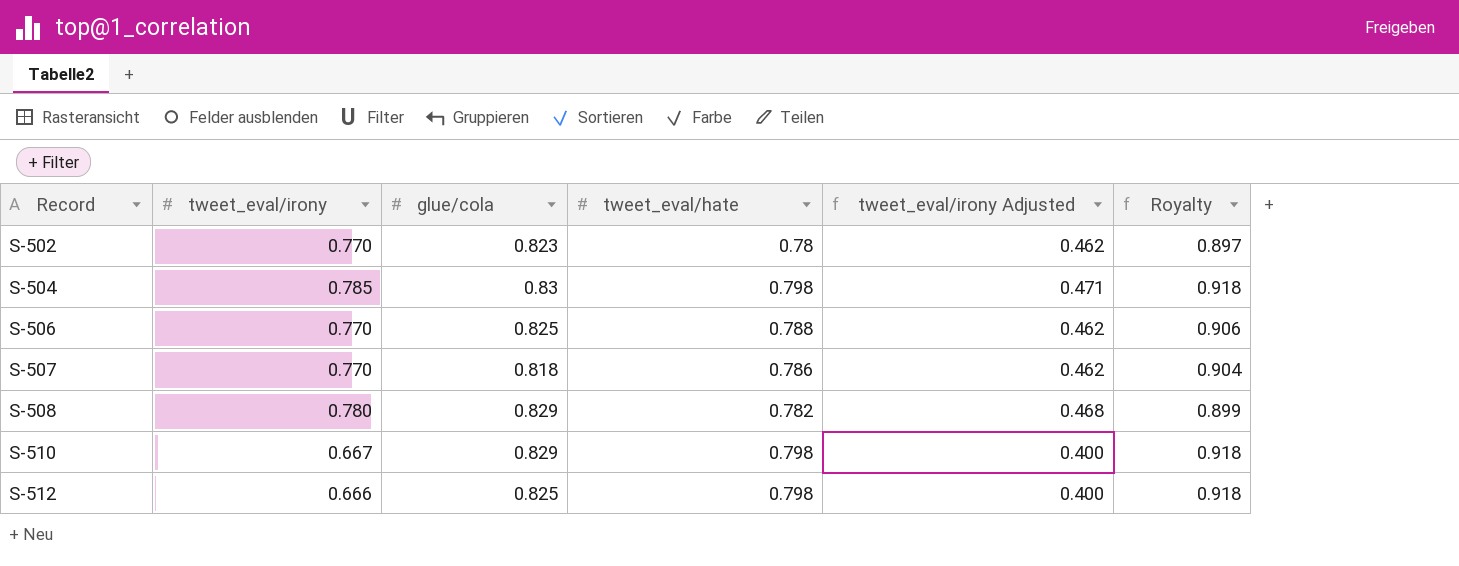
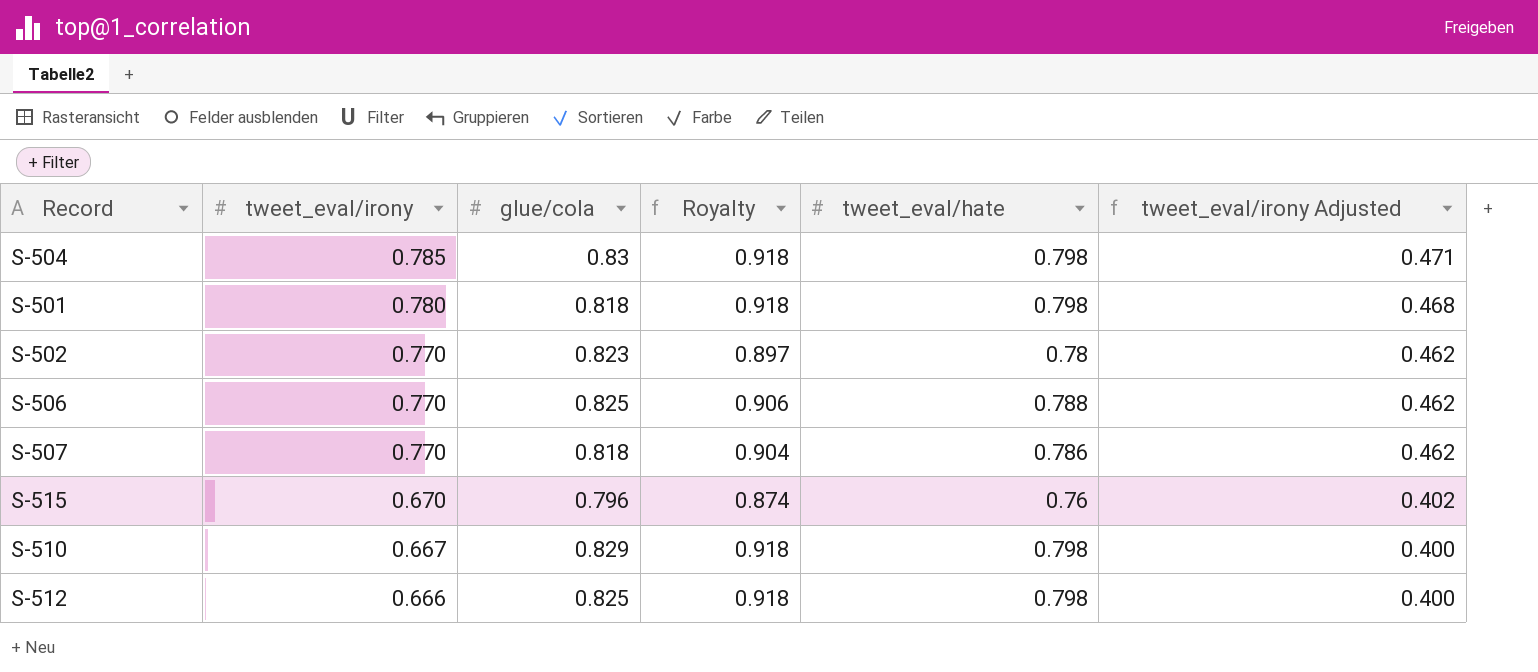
row order: Record ascending -> tweet_eval/irony descending
column Royalty | position: 6 -> 4
row S-508: 0.780 | 0.829 | 0.782 | 0.468 | 0.899 -> none
row S-501: none -> 0.780 | 0.818 | 0.918 | 0.798 | 0.468
row S-515: none -> 0.670 | 0.796 | 0.874 | 0.76 | 0.402

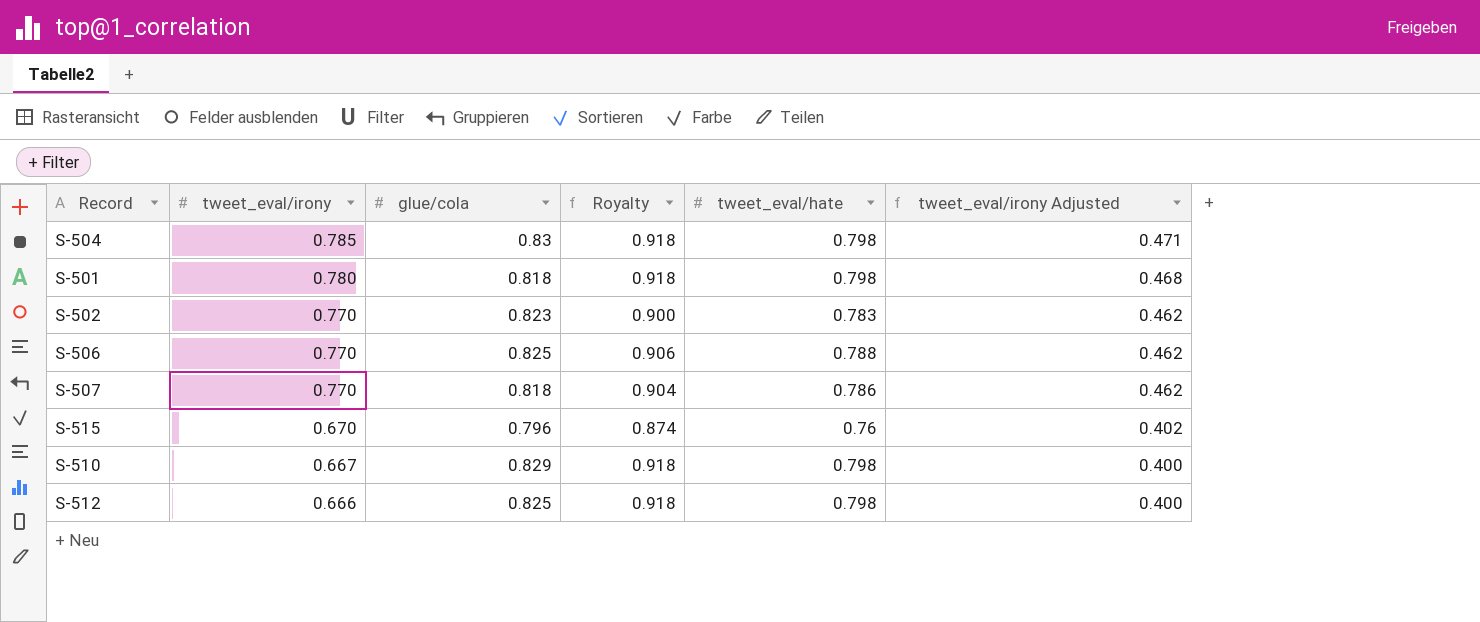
S-502 | Royalty: 0.897 -> 0.900
S-502 | tweet_eval/hate: 0.78 -> 0.783

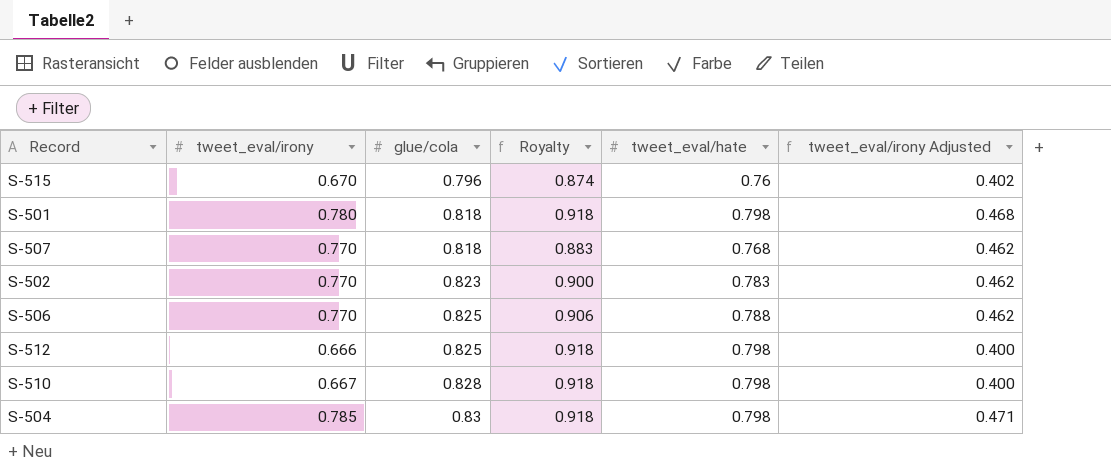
row order: tweet_eval/irony descending -> glue/cola ascending
S-507 | Royalty: 0.904 -> 0.883
S-507 | tweet_eval/hate: 0.786 -> 0.768
S-510 | glue/cola: 0.829 -> 0.828

